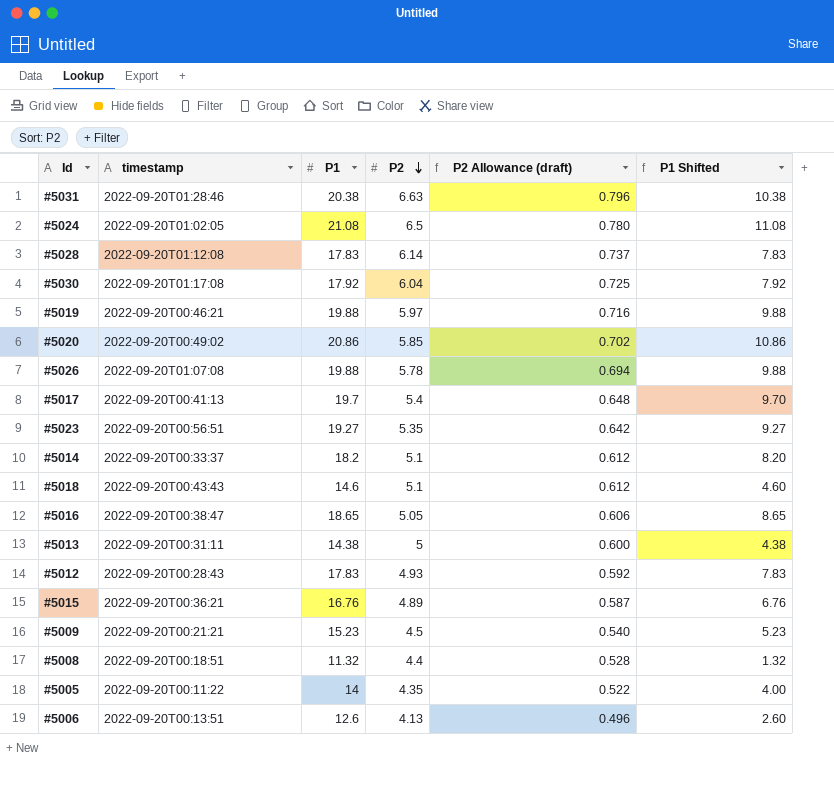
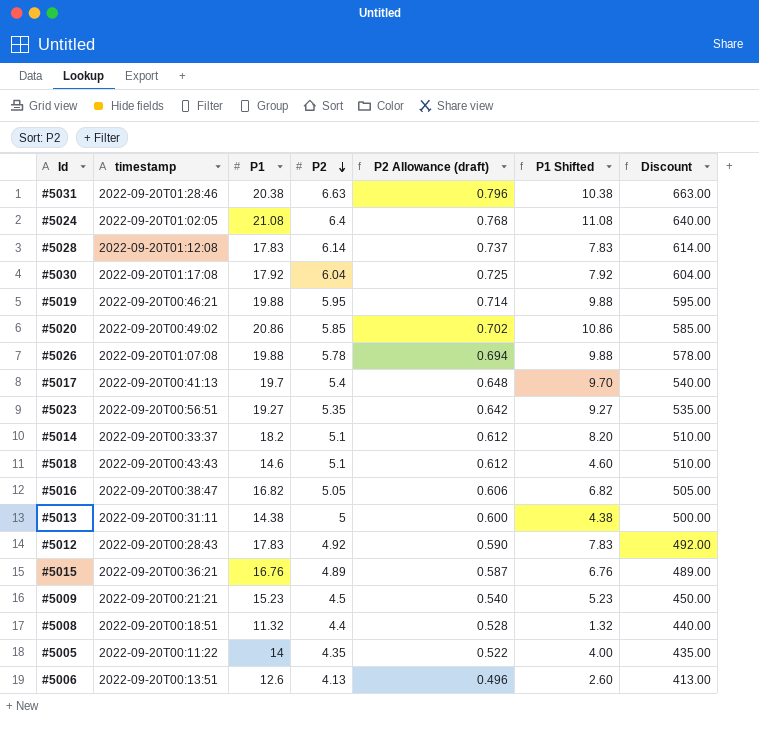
column Discount | formula: none -> [P2] * 100
#5024 | P2: 6.5 -> 6.4
#5024 | P2 Allowance (draft): 0.780 -> 0.768
#5019 | P2: 5.97 -> 5.95
#5019 | P2 Allowance (draft): 0.716 -> 0.714
#5016 | P1: 18.65 -> 16.82
#5016 | P1 Shifted: 8.65 -> 6.82
#5012 | P2: 4.93 -> 4.92
#5012 | P2 Allowance (draft): 0.592 -> 0.590

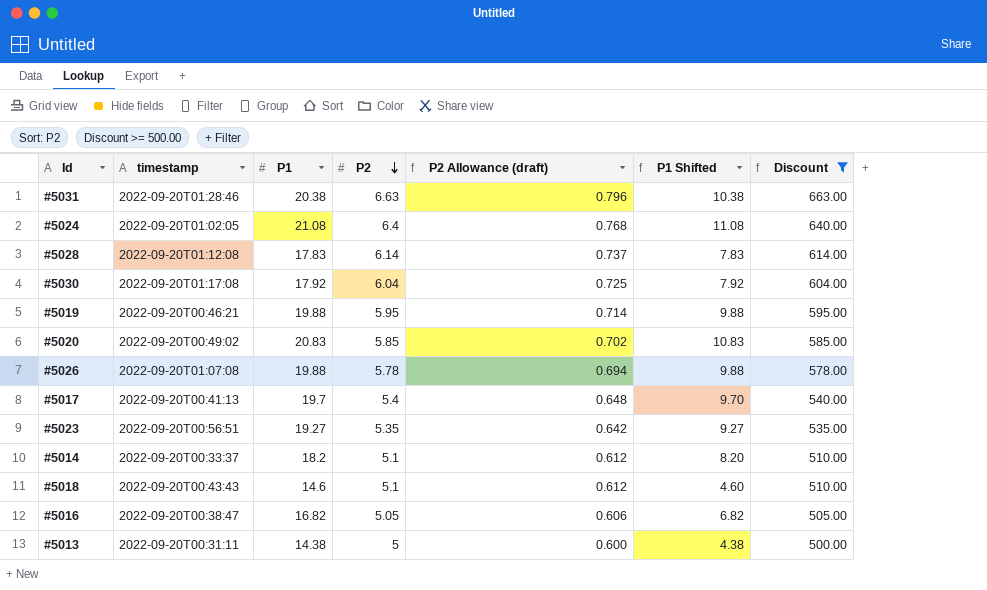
filter: none -> Discount >= 500.00
#5020 | P1: 20.86 -> 20.83
#5020 | P1 Shifted: 10.86 -> 10.83

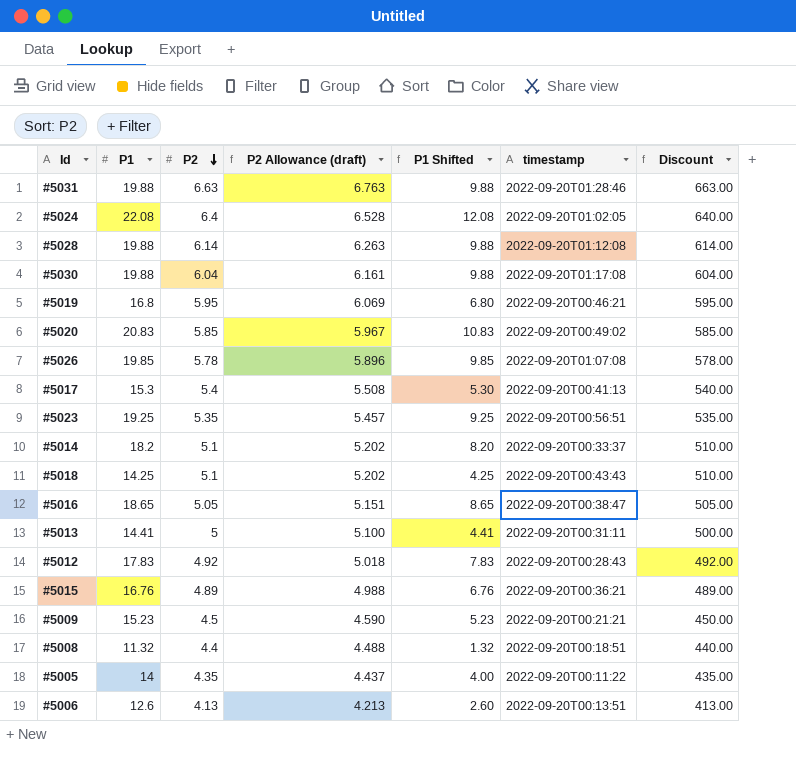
filter: Discount >= 500.00 -> none
column P2 Allowance (draft) | formula: [P2] * 0.12 -> [P2] * 1.02
column timestamp | position: 2 -> 6
#5031 | P1: 20.38 -> 19.88
#5031 | P1 Shifted: 10.38 -> 9.88
#5024 | P1: 21.08 -> 22.08
#5024 | P1 Shifted: 11.08 -> 12.08
#5028 | P1: 17.83 -> 19.88
#5028 | P1 Shifted: 7.83 -> 9.88
#5030 | P1: 17.92 -> 19.88
#5030 | P1 Shifted: 7.92 -> 9.88
#5019 | P1: 19.88 -> 16.8
#5019 | P1 Shifted: 9.88 -> 6.80
#5026 | P1: 19.88 -> 19.85
#5026 | P1 Shifted: 9.88 -> 9.85
#5017 | P1: 19.7 -> 15.3
#5017 | P1 Shifted: 9.70 -> 5.30
#5023 | P1: 19.27 -> 19.25
#5023 | P1 Shifted: 9.27 -> 9.25
#5018 | P1: 14.6 -> 14.25
#5018 | P1 Shifted: 4.60 -> 4.25
#5016 | P1: 16.82 -> 18.65
#5016 | P1 Shifted: 6.82 -> 8.65
#5013 | P1: 14.38 -> 14.41
#5013 | P1 Shifted: 4.38 -> 4.41

